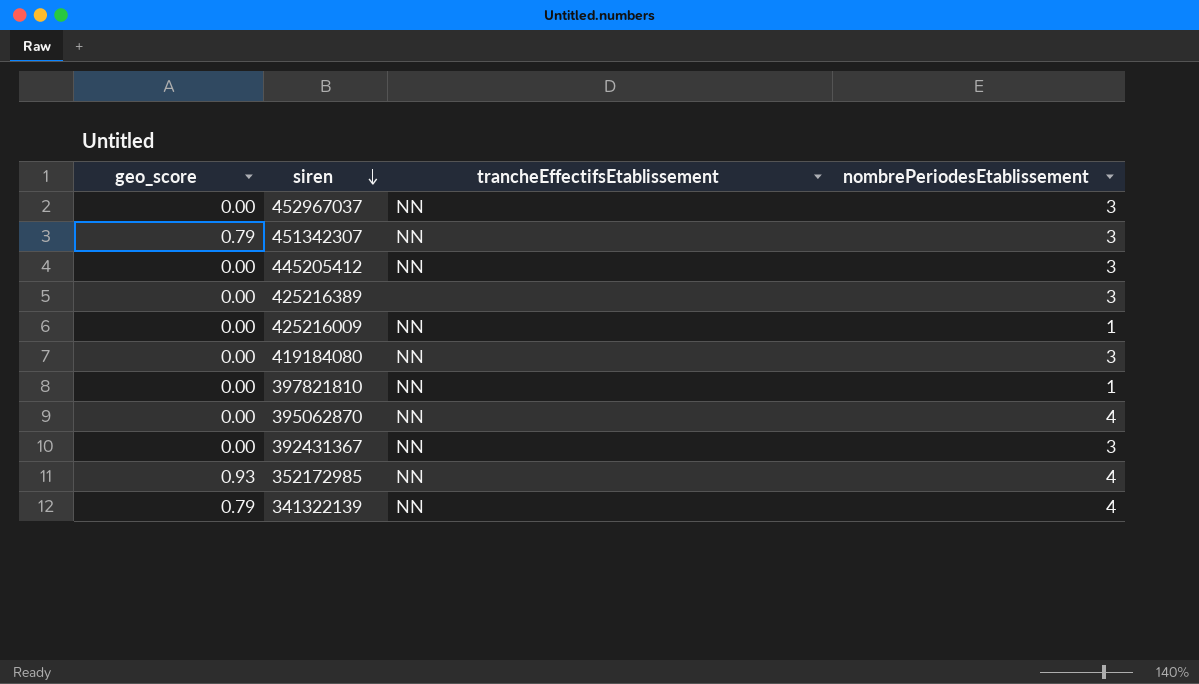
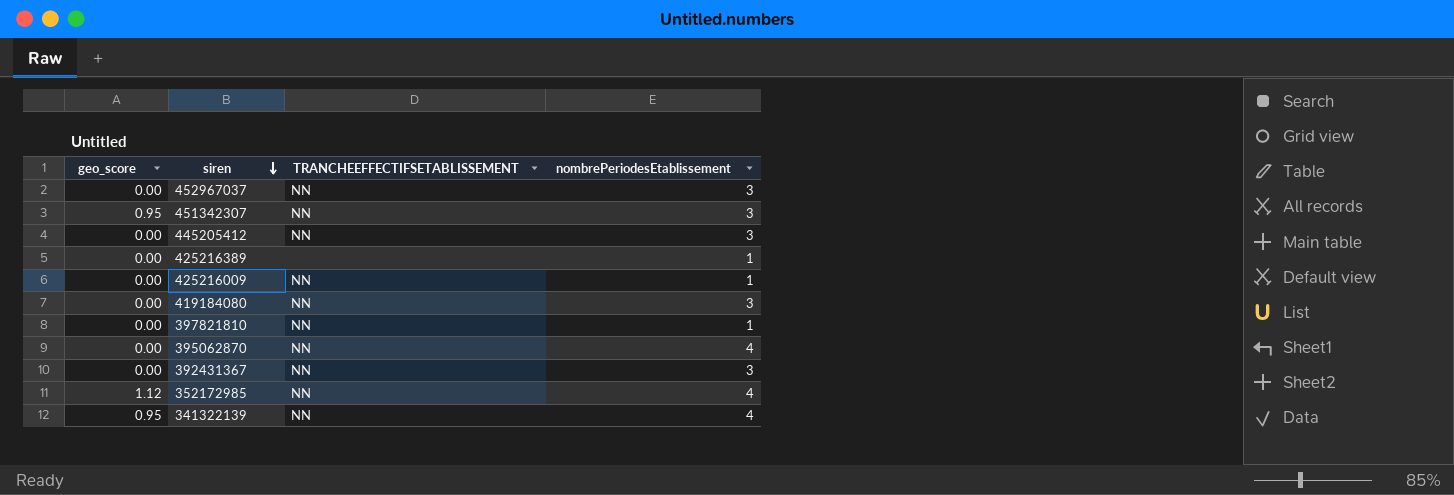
column name: trancheEffectifsEtablissement -> TRANCHEEFFECTIFSETABLISSEMENT
451342307 | geo_score: 0.79 -> 0.95
425216389 | nombrePeriodesEtablissement: 3 -> 1
352172985 | geo_score: 0.93 -> 1.12
341322139 | geo_score: 0.79 -> 0.95

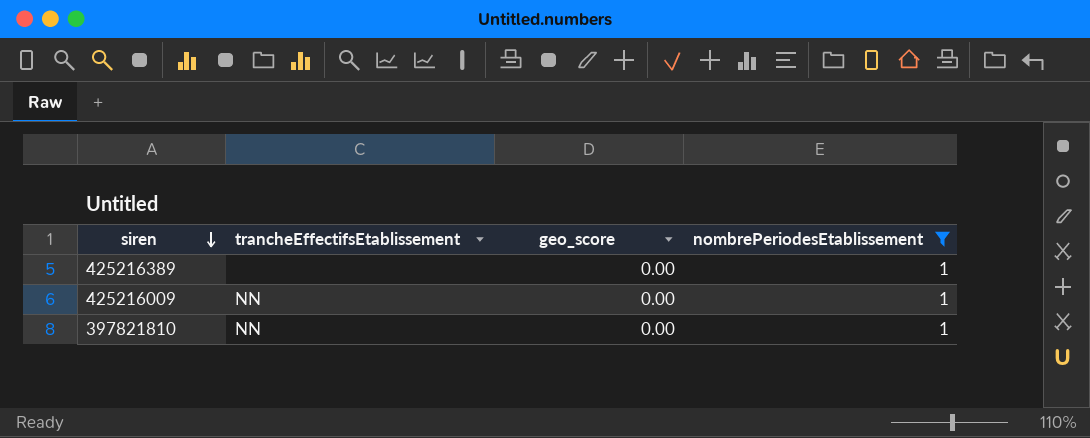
filter: none -> nombrePeriodesEtablissement = 1
column name: TRANCHEEFFECTIFSETABLISSEMENT -> trancheEffectifsEtablissement
column geo_score | position: 1 -> 3

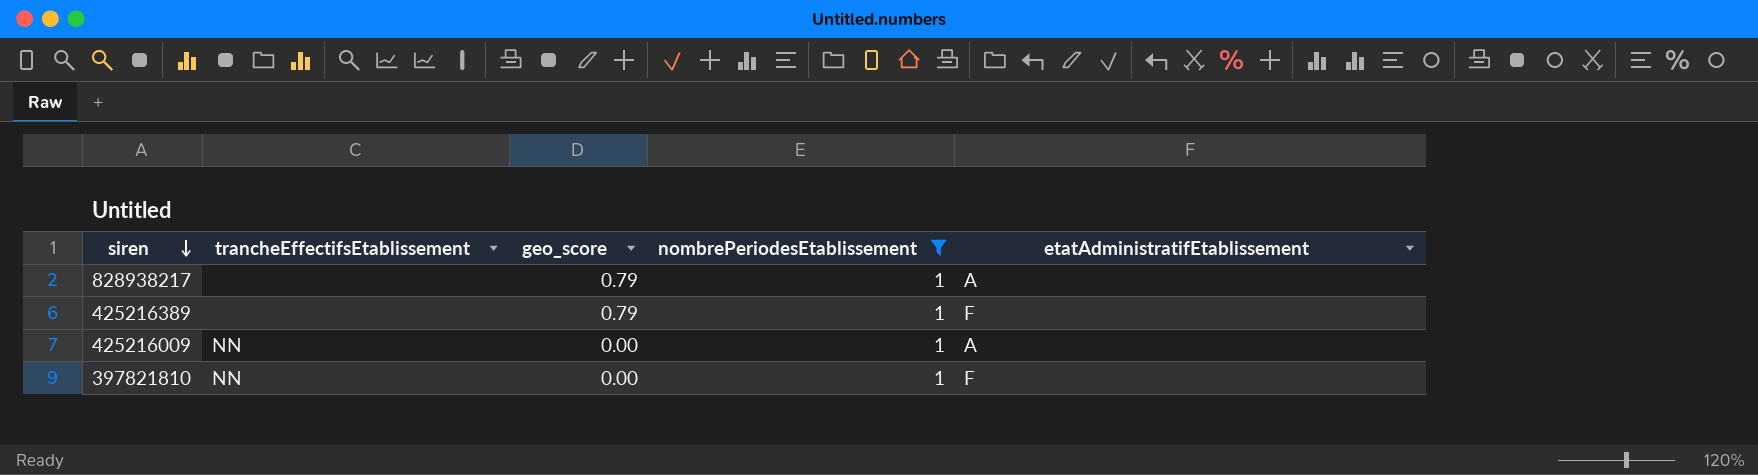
column etatAdministratifEtablissement | position: none -> 5
row 828938217: none -> none | 0.79 | 1 | A
425216389 | geo_score: 0.00 -> 0.79

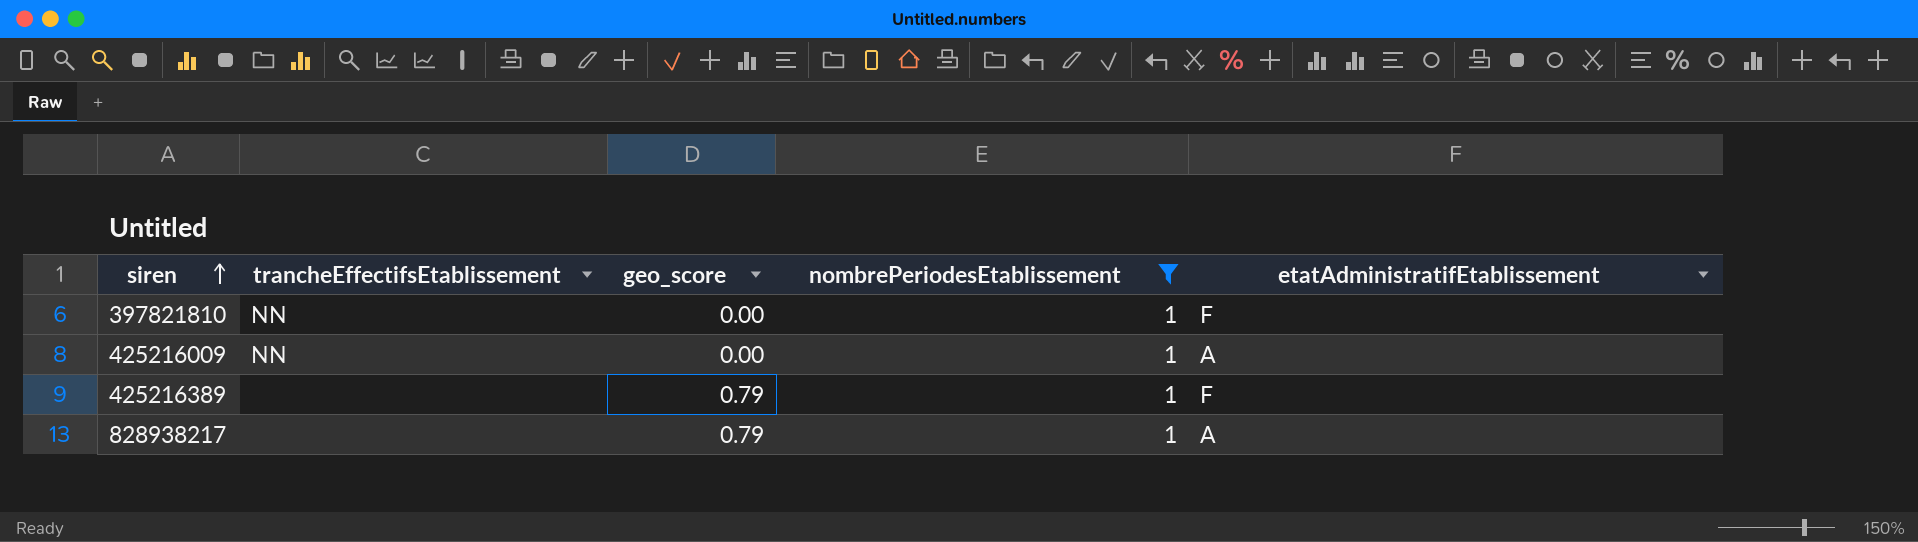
row order: siren descending -> siren ascending

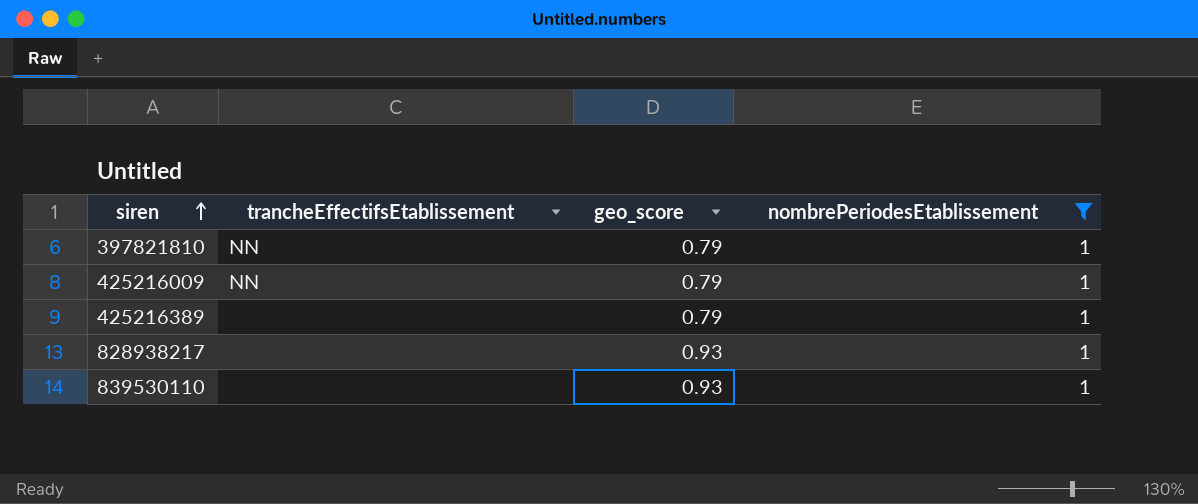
column etatAdministratifEtablissement | position: 5 -> none
397821810 | geo_score: 0.00 -> 0.79
425216009 | geo_score: 0.00 -> 0.79
828938217 | geo_score: 0.79 -> 0.93
row 839530110: none -> none | 0.93 | 1

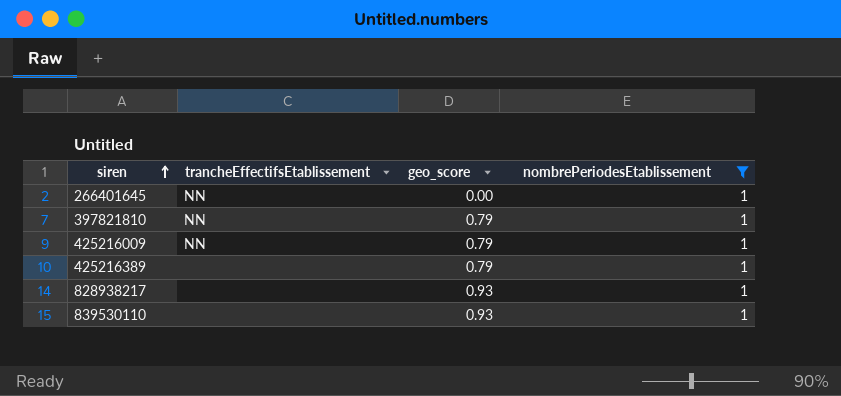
row 266401645: none -> NN | 0.00 | 1

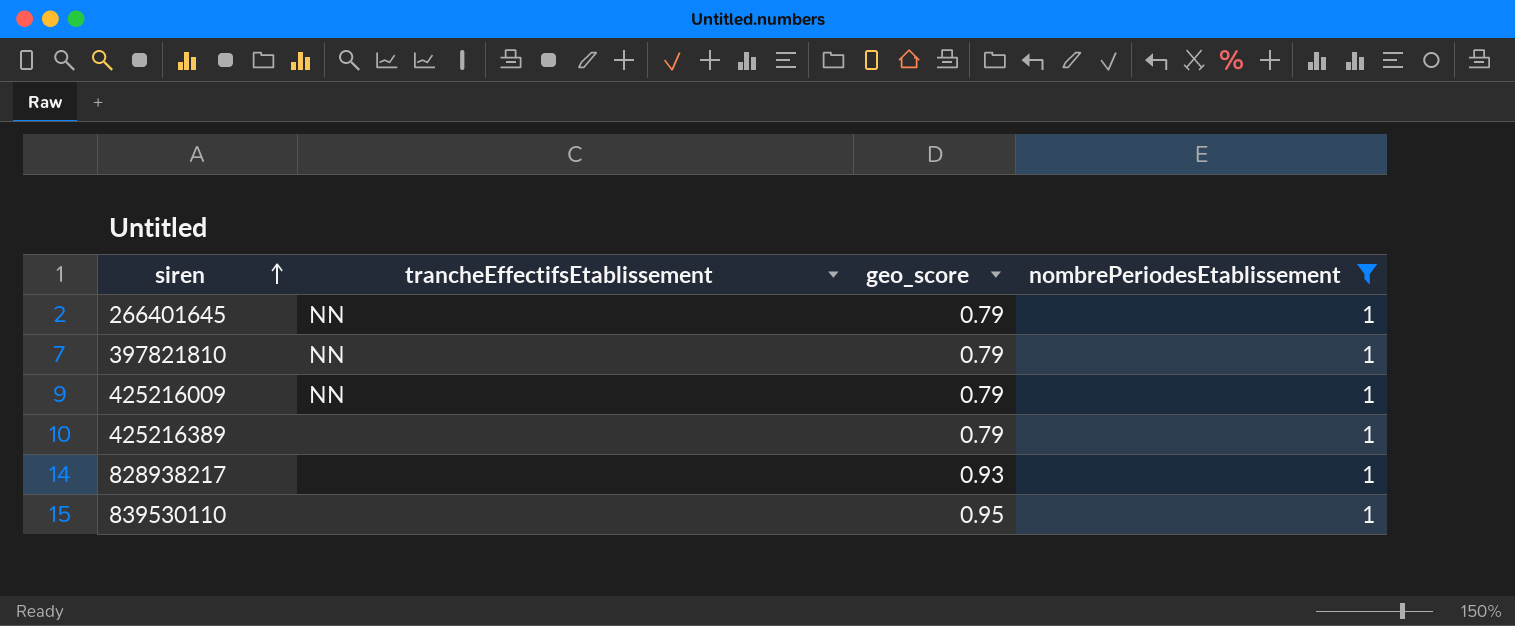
266401645 | geo_score: 0.00 -> 0.79
839530110 | geo_score: 0.93 -> 0.95

